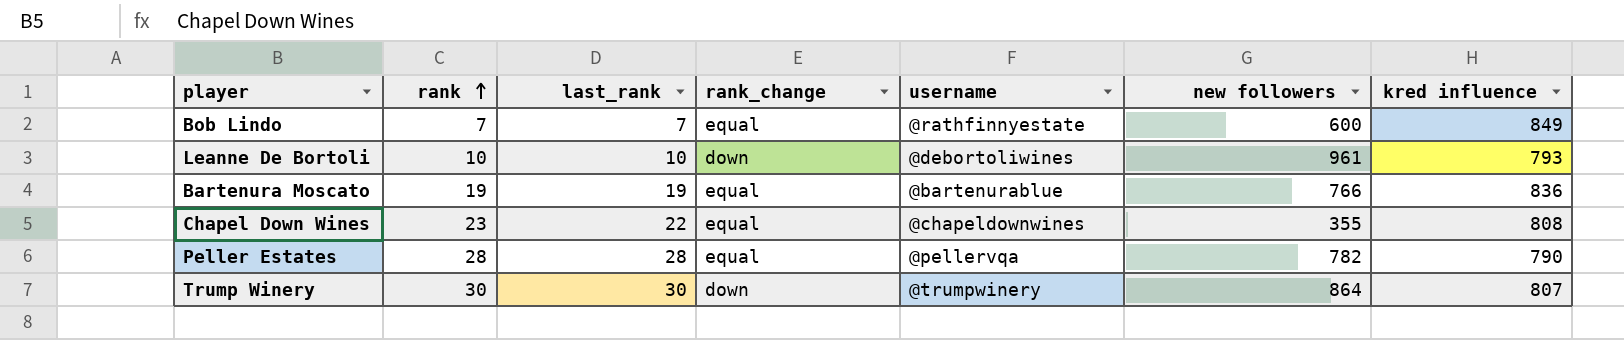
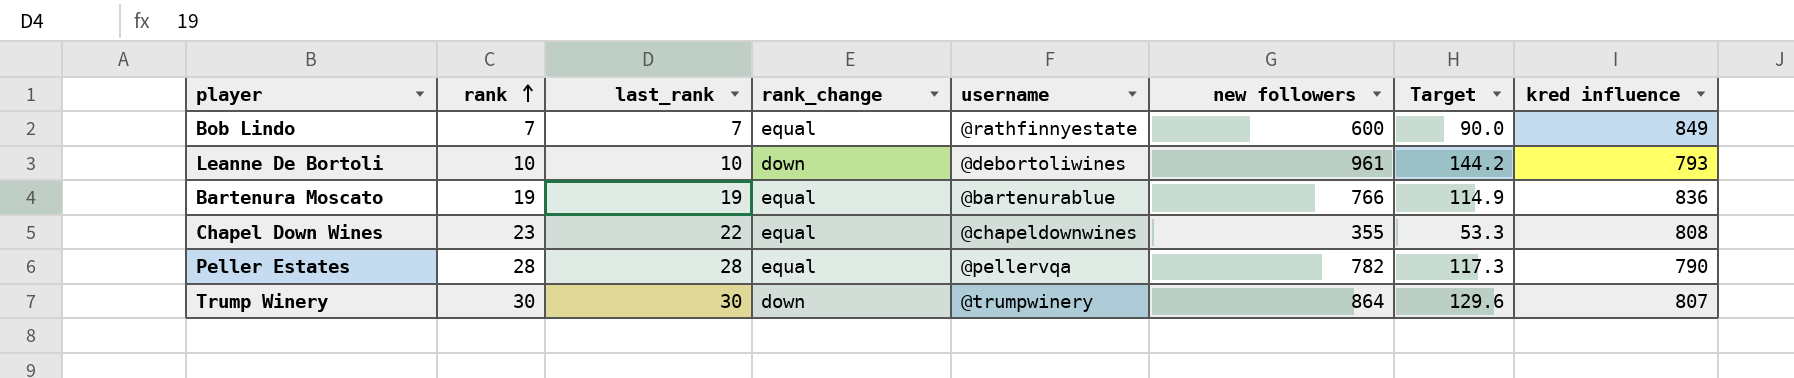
column Target | formula: none -> [new followers] * 0.15

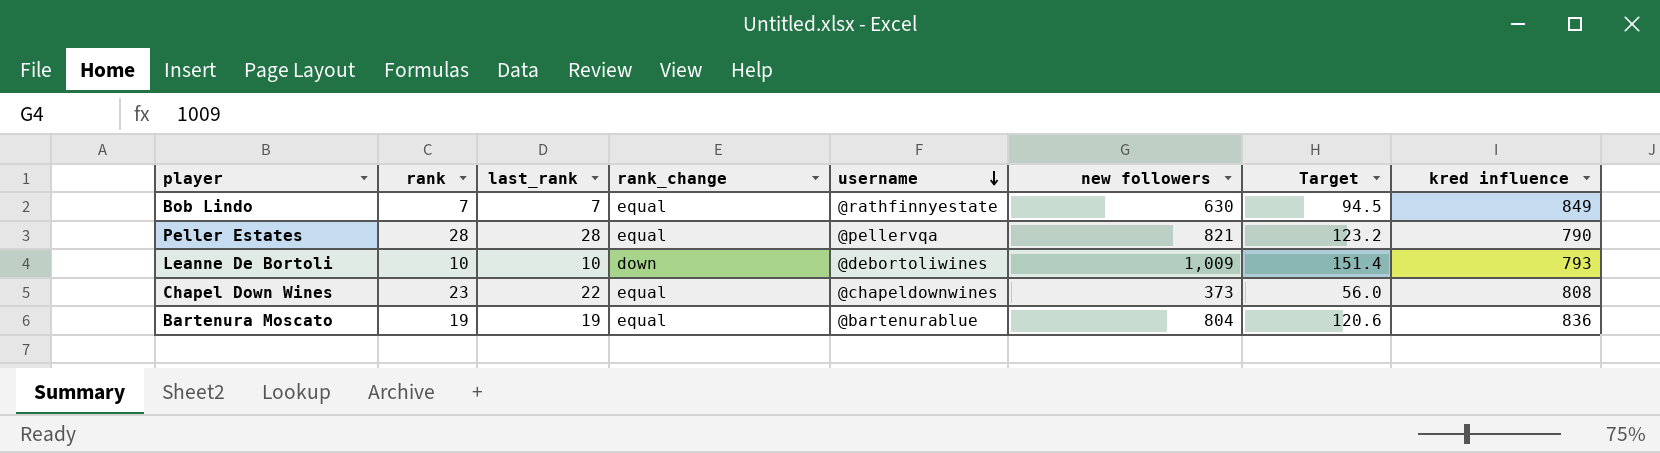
row order: rank ascending -> username descending
row Trump Winery: 30 | 30 | down | @trumpwinery | 864 | 129.6 | 807 -> none
Bob Lindo | new followers: 600 -> 630
Bob Lindo | Target: 90.0 -> 94.5
Peller Estates | new followers: 782 -> 821
Peller Estates | Target: 117.3 -> 123.2
Leanne De Bortoli | new followers: 961 -> 1,009
Leanne De Bortoli | Target: 144.2 -> 151.4
Chapel Down Wines | new followers: 355 -> 373
Chapel Down Wines | Target: 53.3 -> 56.0
Bartenura Moscato | new followers: 766 -> 804
Bartenura Moscato | Target: 114.9 -> 120.6

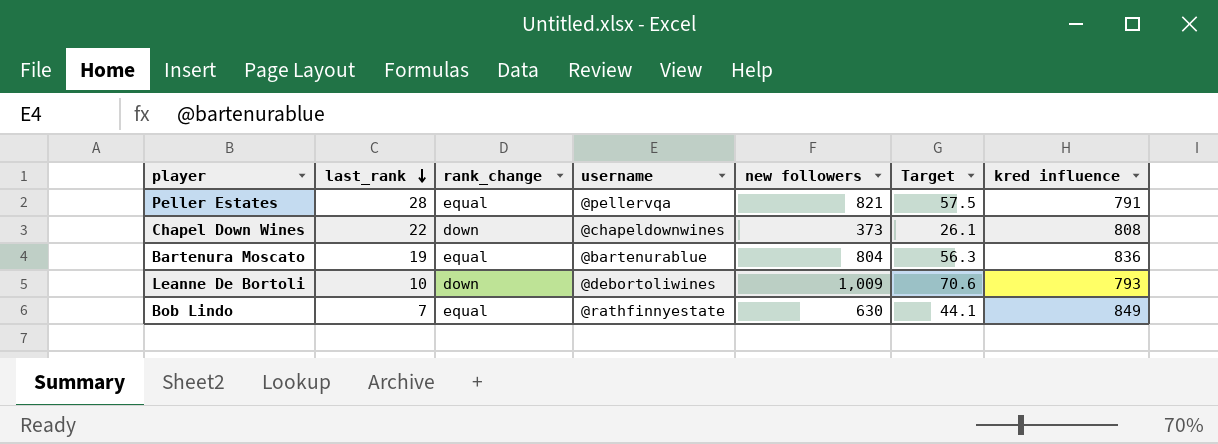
row order: username descending -> last_rank descending
column rank | position: 2 -> none
column Target | formula: [new followers] * 0.15 -> [new followers] * 0.07
Peller Estates | kred influence: 790 -> 791
Chapel Down Wines | rank_change: equal -> down

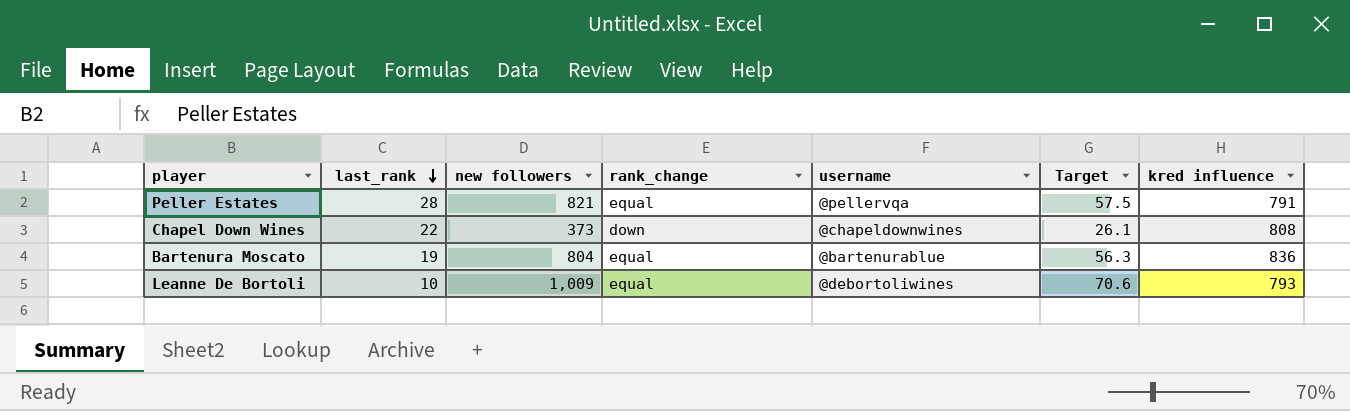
column new followers | position: 5 -> 3
row Bob Lindo: 7 | equal | @rathfinnyestate | 630 | 44.1 | 849 -> none
Leanne De Bortoli | rank_change: down -> equal

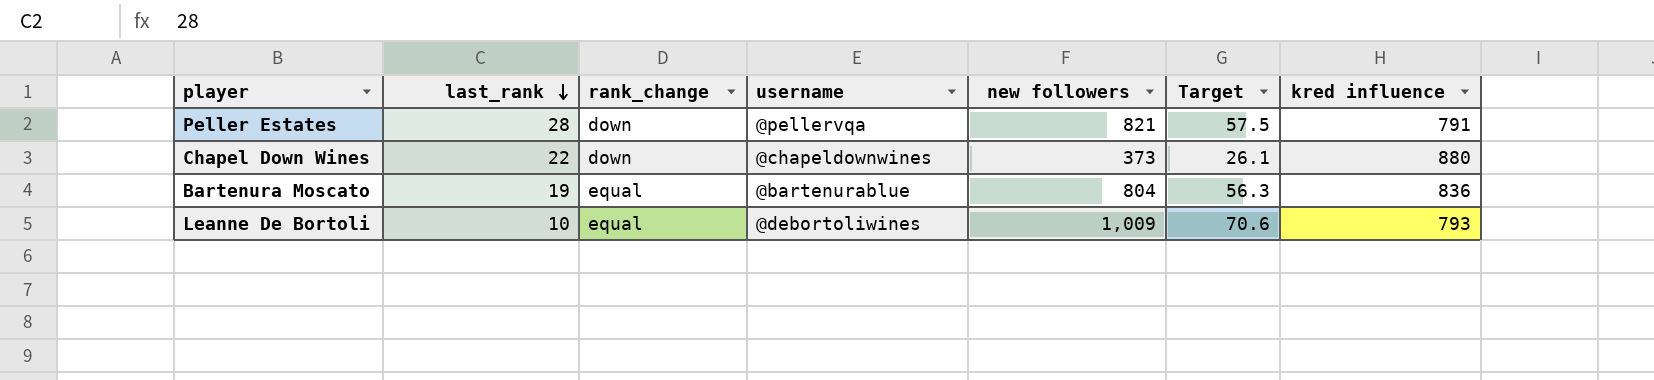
column new followers | position: 3 -> 5
Peller Estates | rank_change: equal -> down
Chapel Down Wines | kred influence: 808 -> 880

